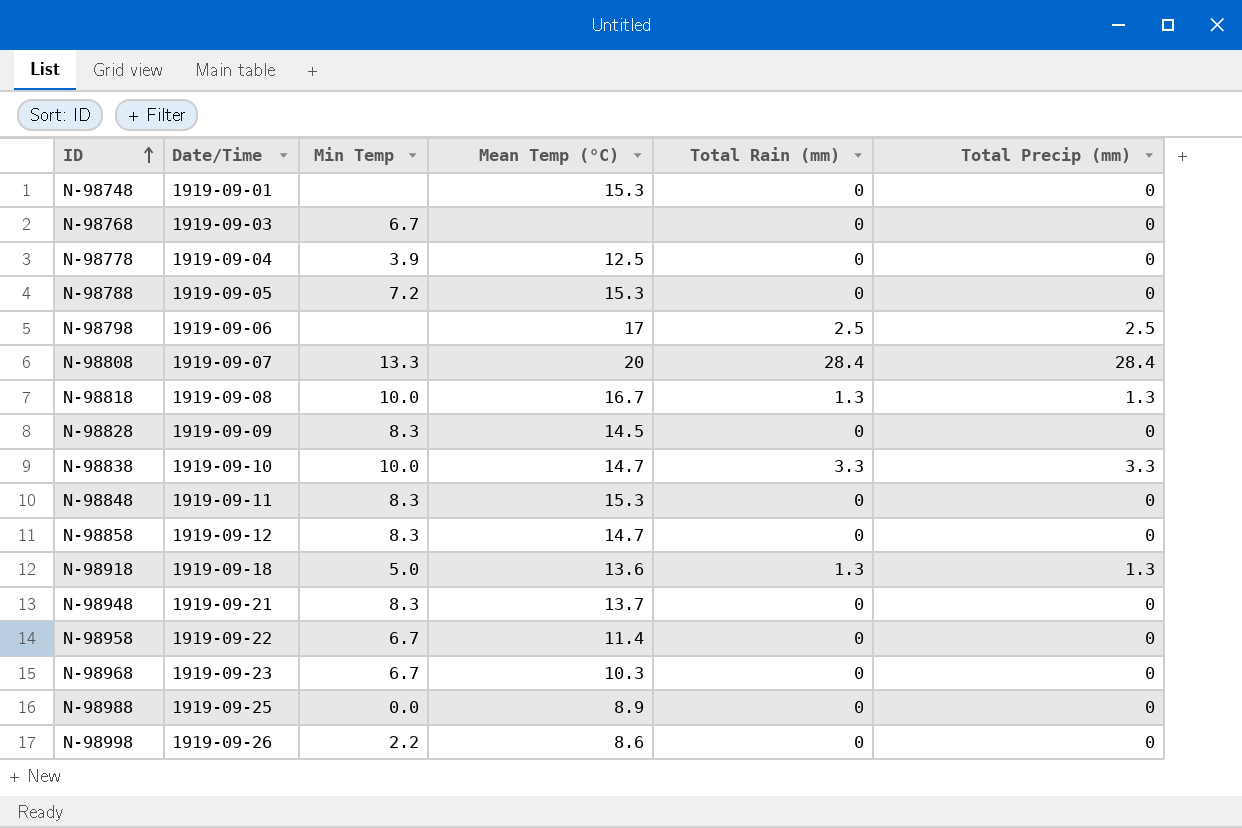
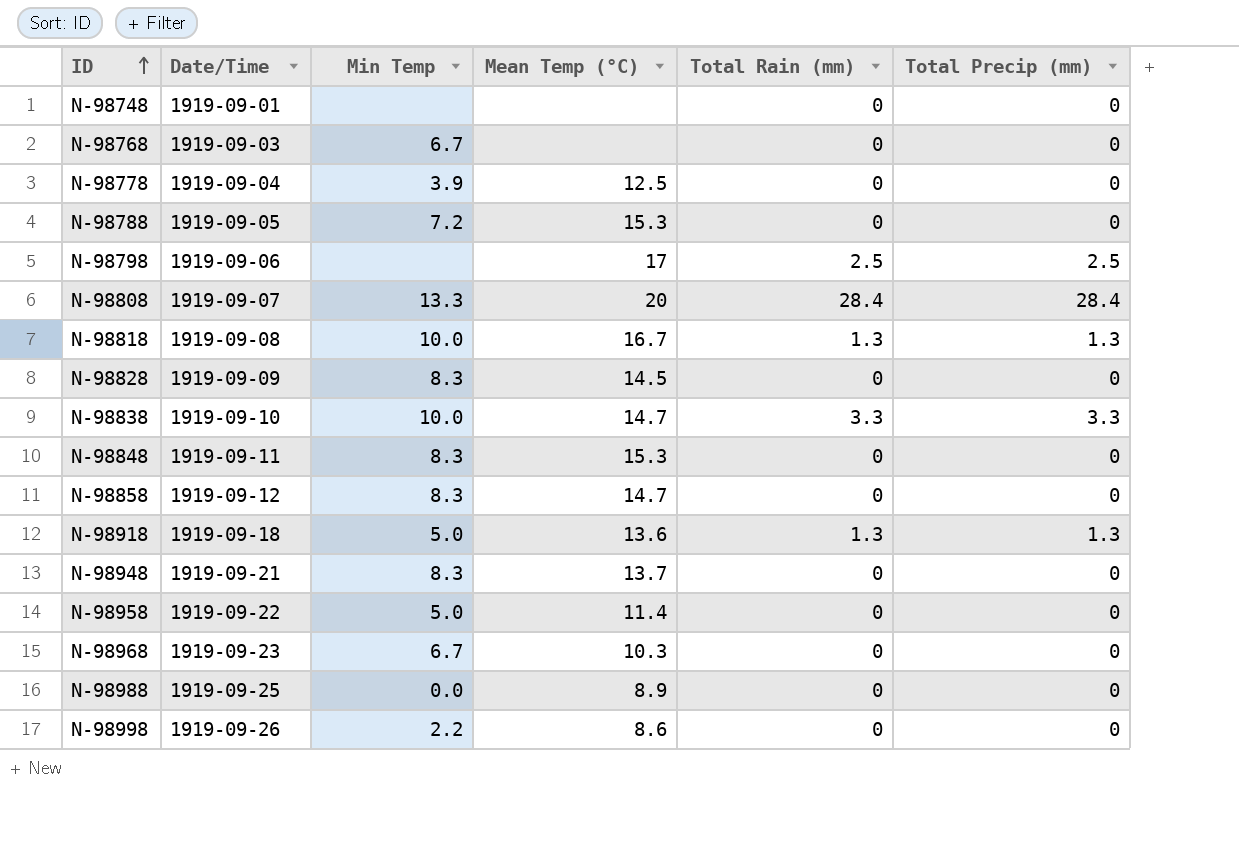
N-98748 | Mean Temp (°C): 15.3 -> none
N-98958 | Min Temp: 6.7 -> 5.0

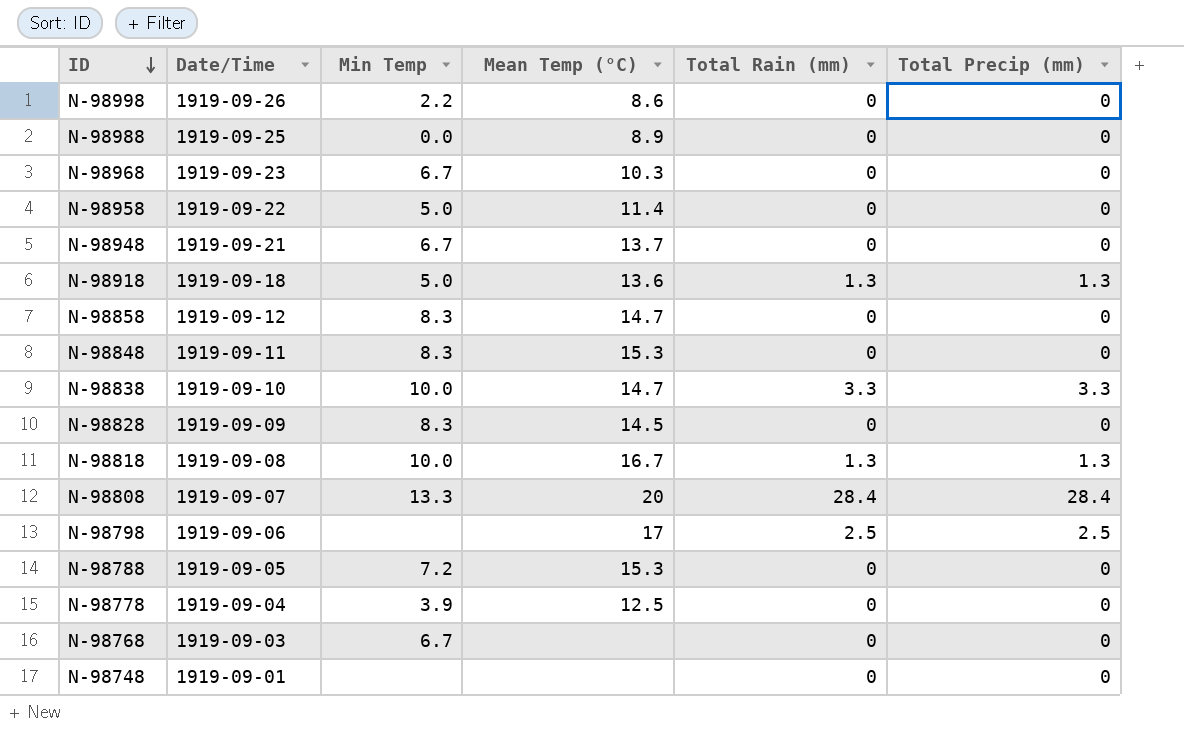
row order: ID ascending -> ID descending
N-98948 | Min Temp: 8.3 -> 6.7

